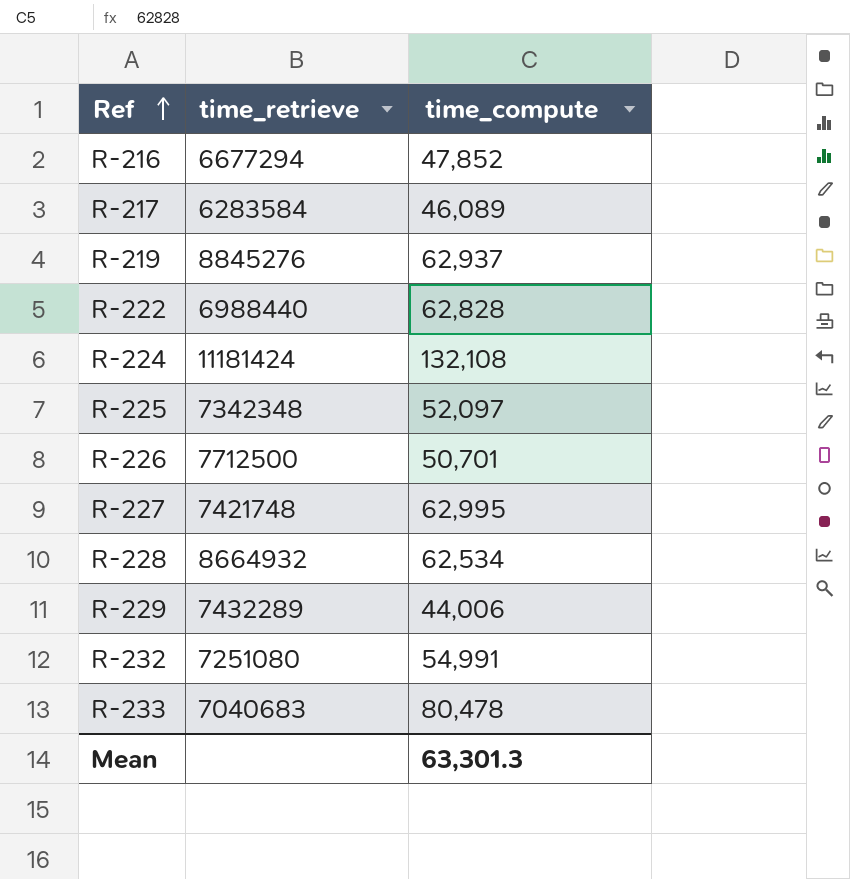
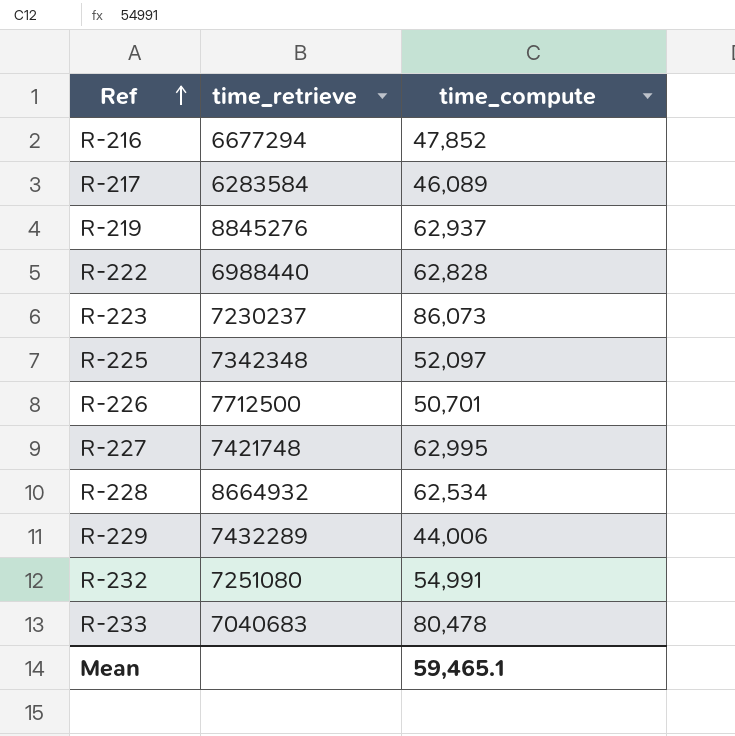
row R-224: 11181424 | 132,108 -> none
row R-223: none -> 7230237 | 86,073
Mean | time_compute: 63,301.3 -> 59,465.1

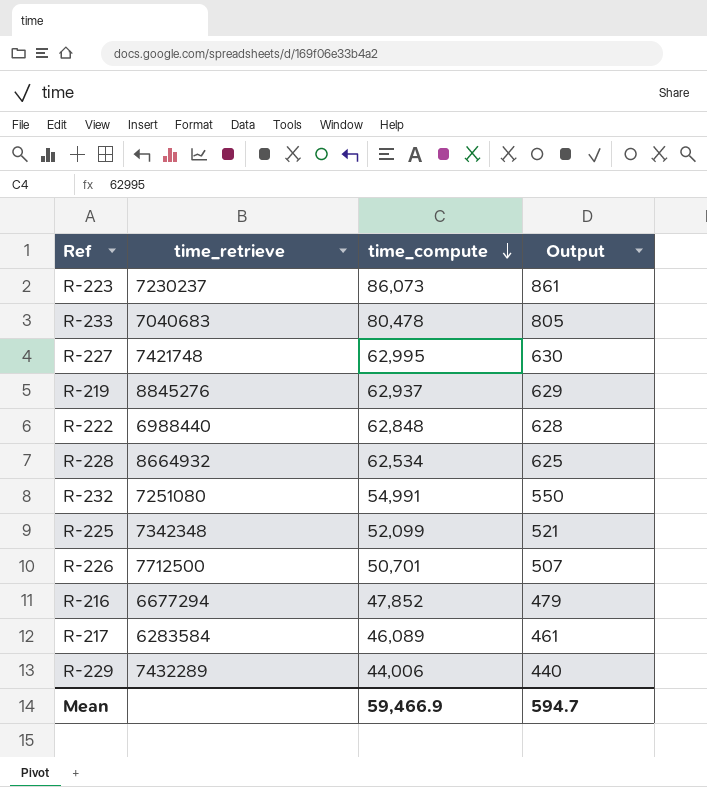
row order: Ref ascending -> time_compute descending
column Output | formula: none -> [time_compute] * 0.01
R-222 | time_compute: 62,828 -> 62,848
R-225 | time_compute: 52,097 -> 52,099
Mean | time_compute: 59,465.1 -> 59,466.9

